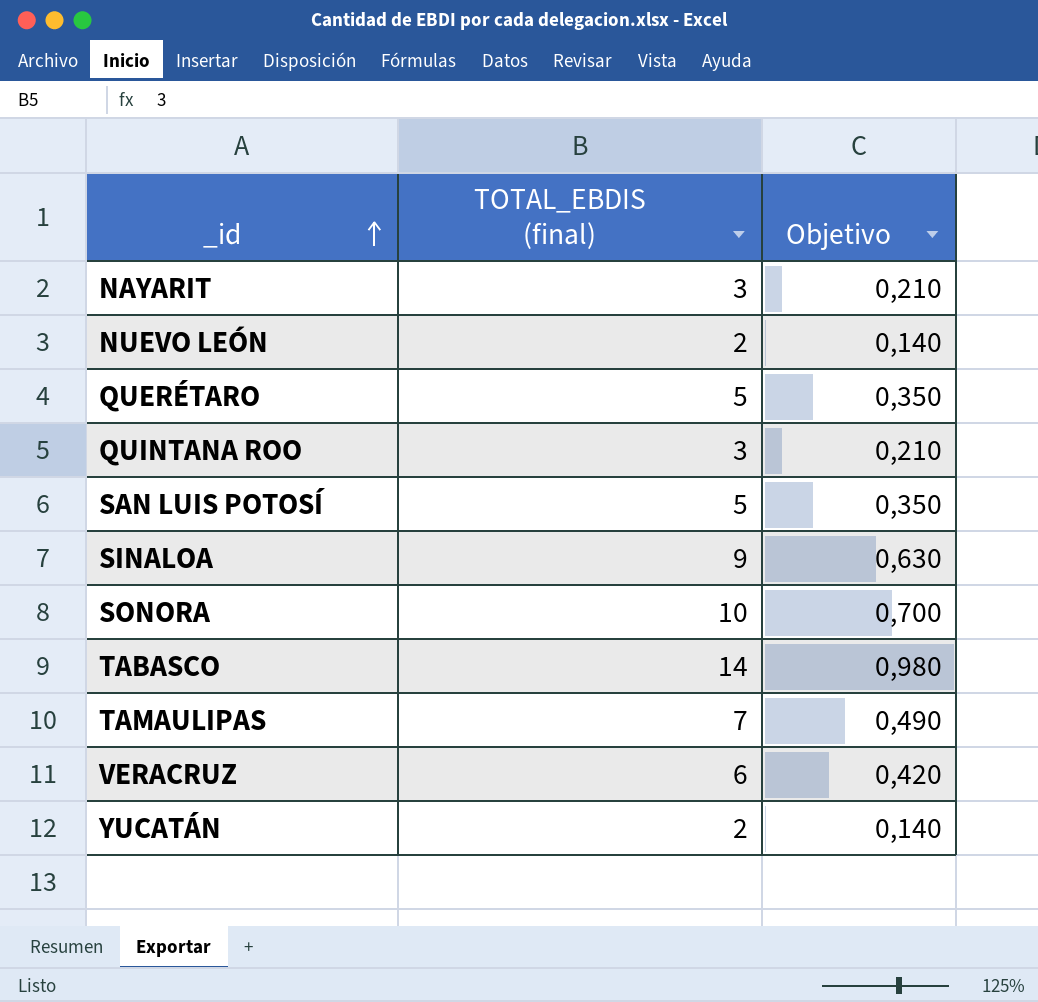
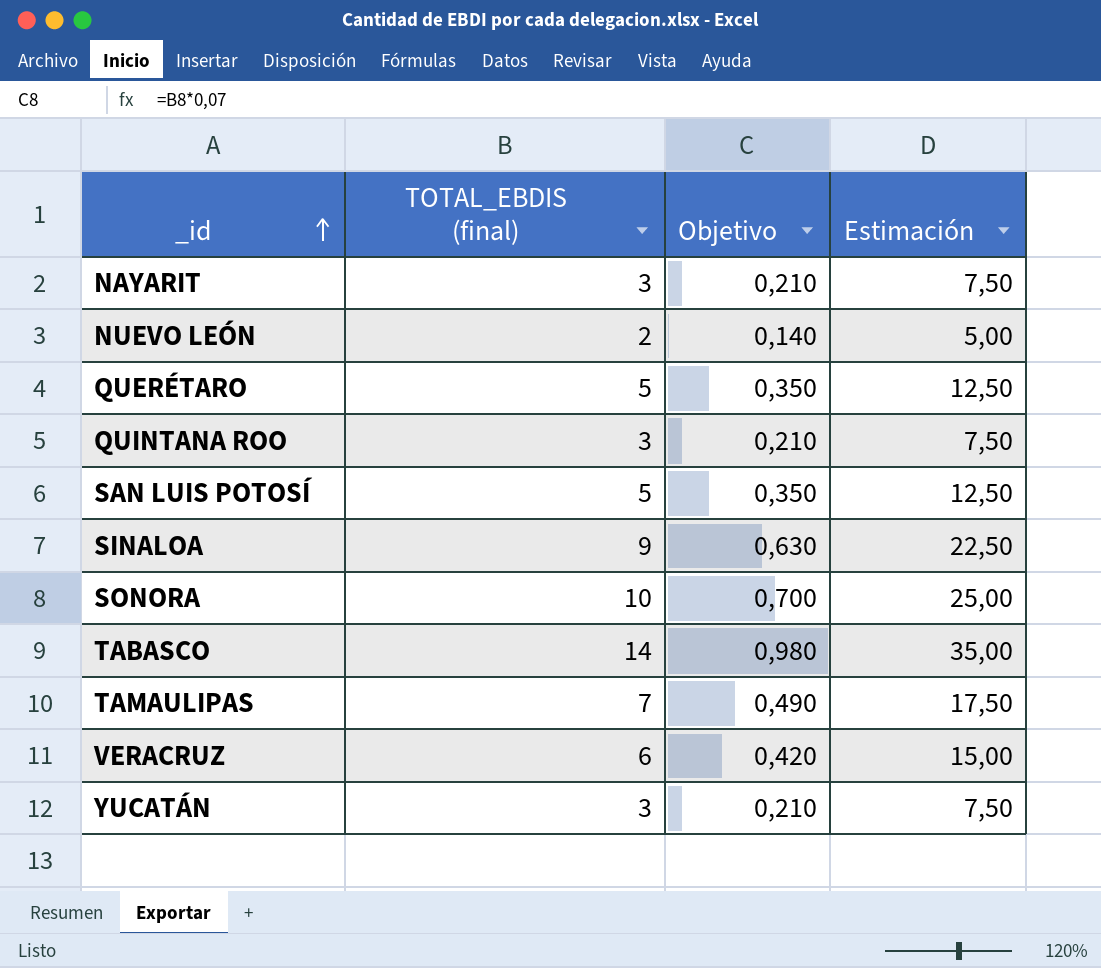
column Estimación | formula: none -> [TOTAL_EBDIS (final)] * 2,5
YUCATÁN | TOTAL_EBDIS (final): 2 -> 3
YUCATÁN | Objetivo: 0,140 -> 0,210

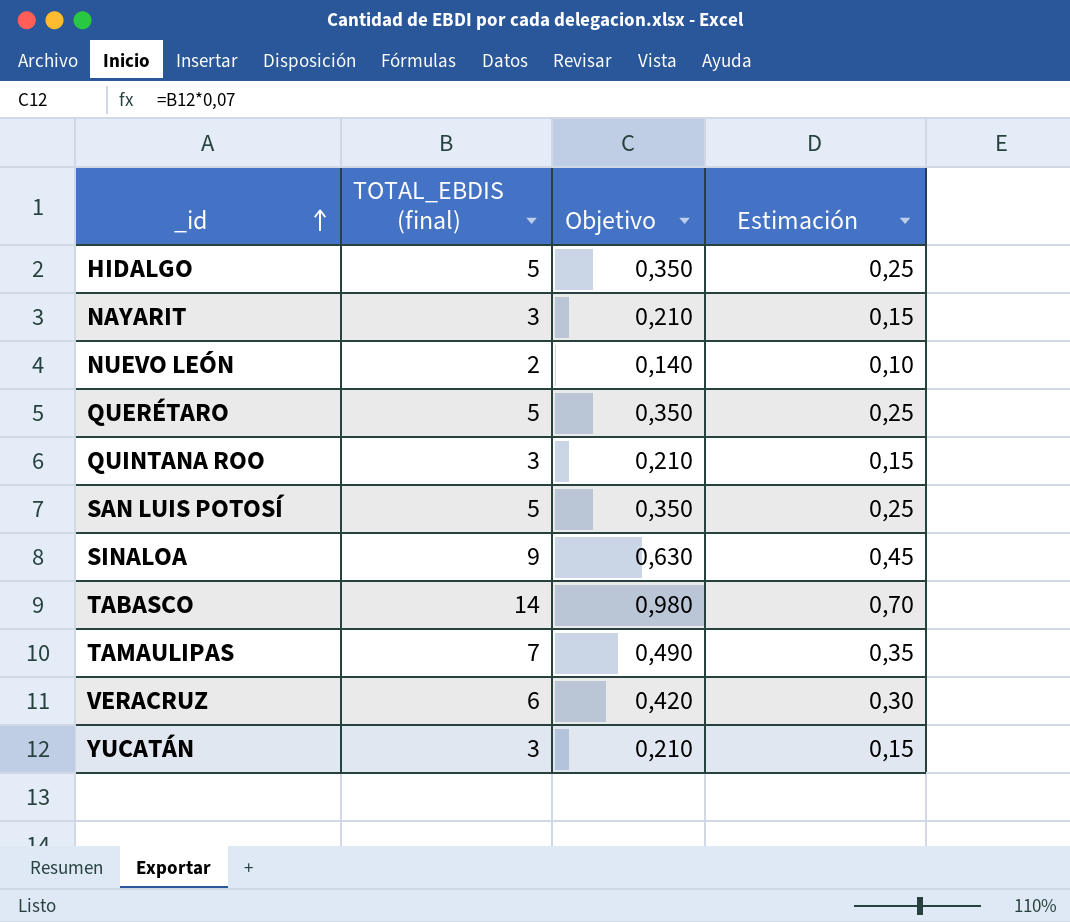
column Estimación | formula: [TOTAL_EBDIS (final)] * 2,5 -> [TOTAL_EBDIS (final)] * 0,05
row SONORA: 10 | 0,700 | 25,00 -> none
row HIDALGO: none -> 5 | 0,350 | 0,25

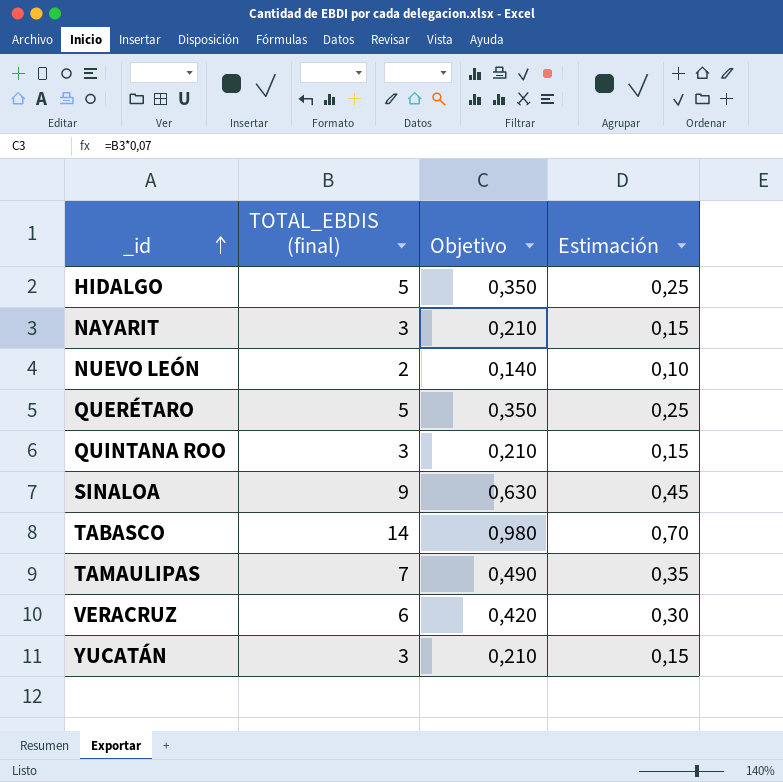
row SAN LUIS POTOSÍ: 5 | 0,350 | 0,25 -> none

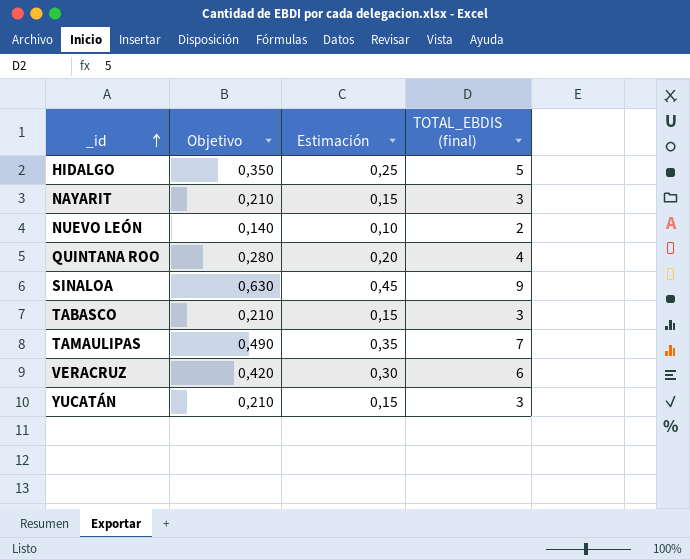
column TOTAL_EBDIS (final) | position: 2 -> 4
row QUERÉTARO: 5 | 0,350 | 0,25 -> none
QUINTANA ROO | Objetivo: 0,210 -> 0,280
QUINTANA ROO | Estimación: 0,15 -> 0,20
QUINTANA ROO | TOTAL_EBDIS (final): 3 -> 4
TABASCO | Objetivo: 0,980 -> 0,210
TABASCO | Estimación: 0,70 -> 0,15
TABASCO | TOTAL_EBDIS (final): 14 -> 3

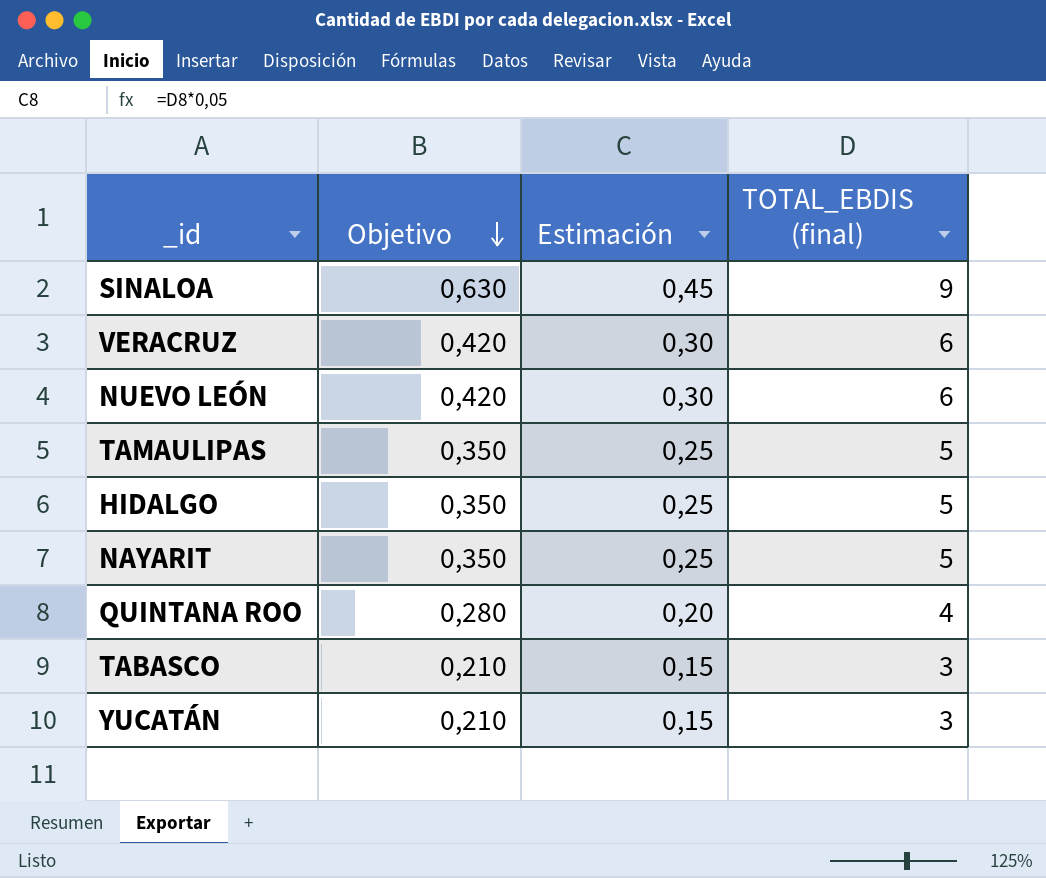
row order: _id ascending -> Objetivo descending
NUEVO LEÓN | Objetivo: 0,140 -> 0,420
NUEVO LEÓN | Estimación: 0,10 -> 0,30
NUEVO LEÓN | TOTAL_EBDIS (final): 2 -> 6
TAMAULIPAS | Objetivo: 0,490 -> 0,350
TAMAULIPAS | Estimación: 0,35 -> 0,25
TAMAULIPAS | TOTAL_EBDIS (final): 7 -> 5
NAYARIT | Objetivo: 0,210 -> 0,350
NAYARIT | Estimación: 0,15 -> 0,25
NAYARIT | TOTAL_EBDIS (final): 3 -> 5

